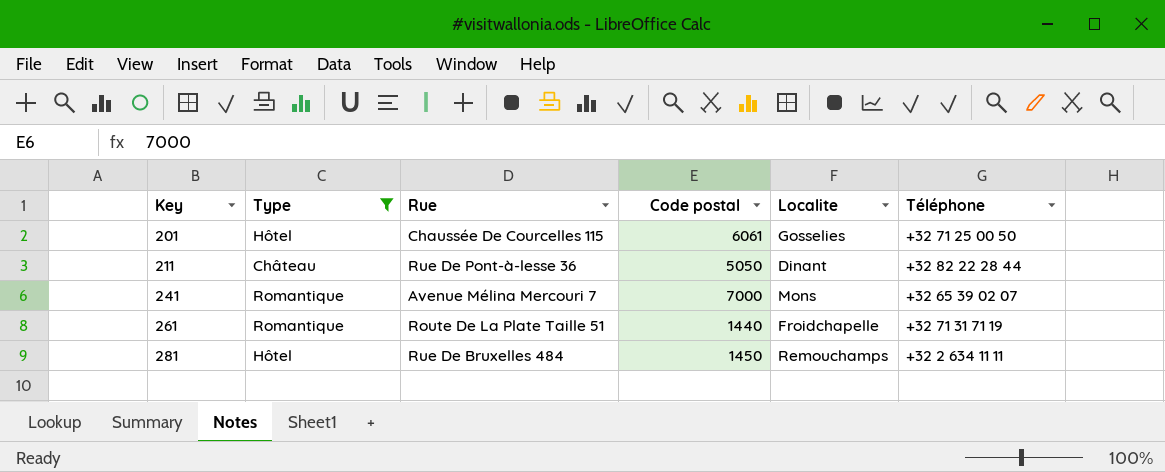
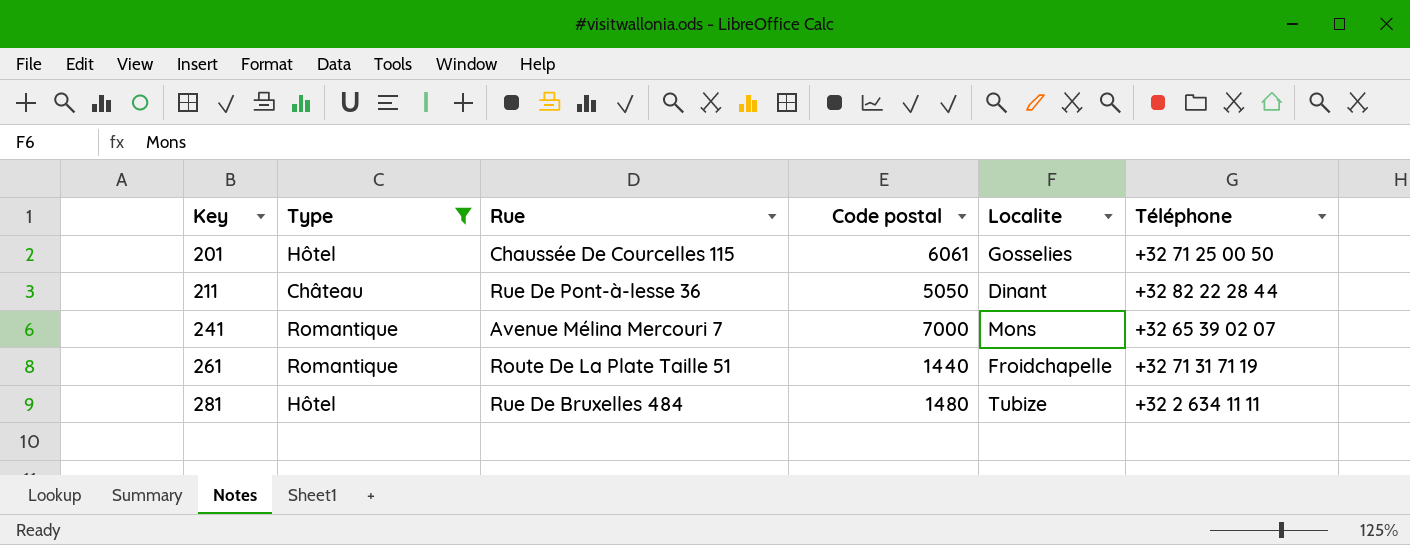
281 | Code postal: 1450 -> 1480
281 | Localite: Remouchamps -> Tubize

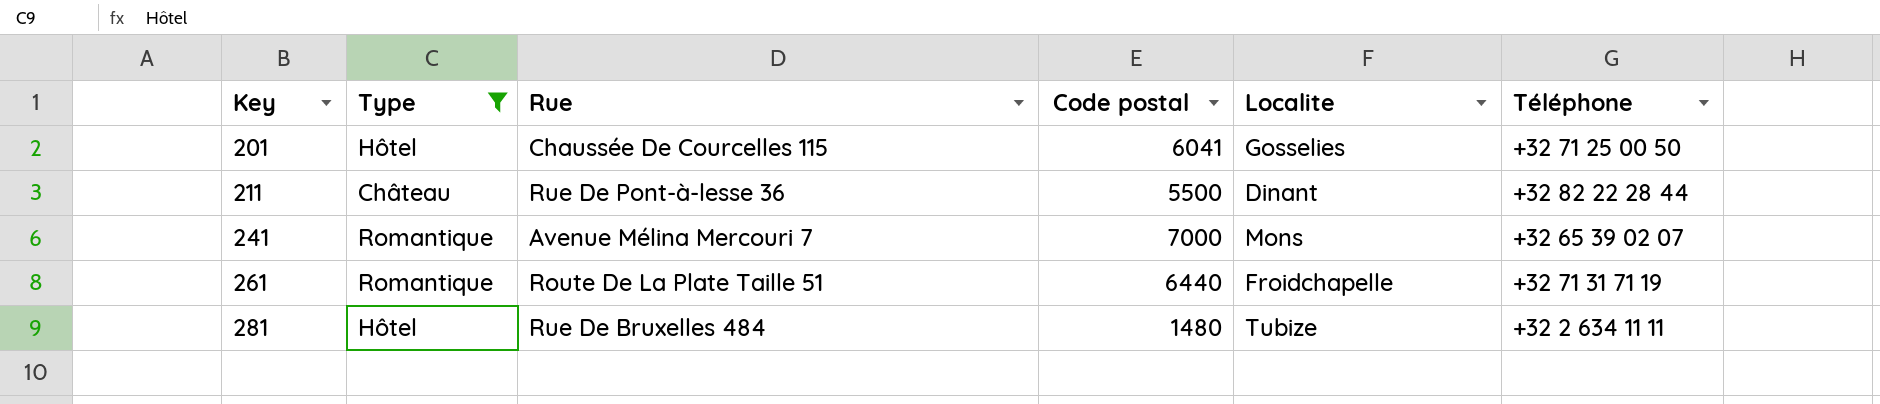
201 | Code postal: 6061 -> 6041
211 | Code postal: 5050 -> 5500
261 | Code postal: 1440 -> 6440

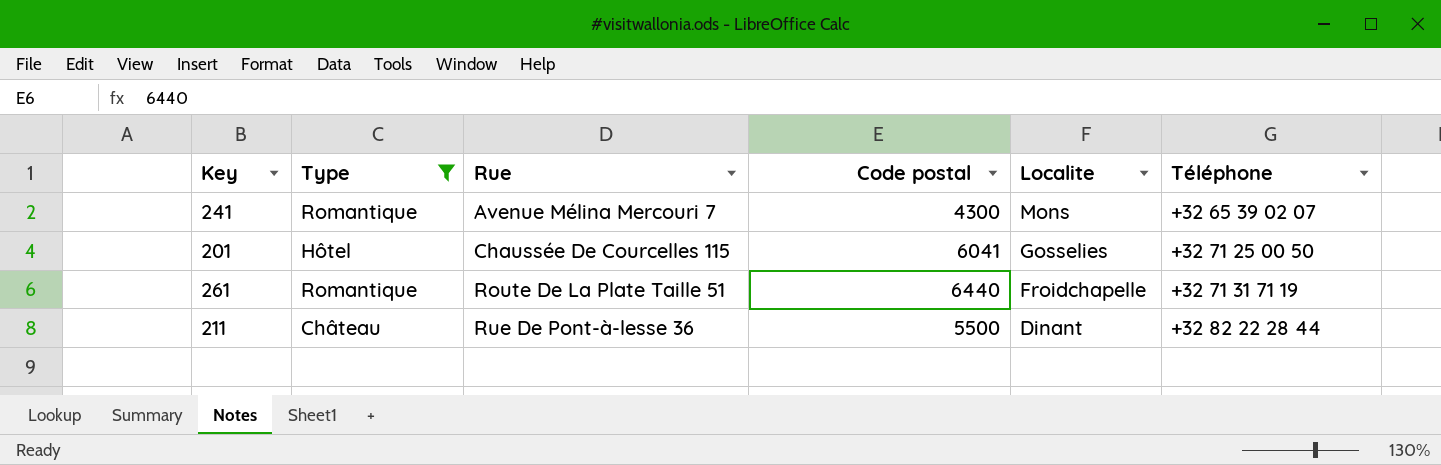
row order: Key ascending -> Rue ascending
row 281: Hôtel | Rue De Bruxelles 484 | 1480 | Tubize | +32 2 634 11 11 -> none
241 | Code postal: 7000 -> 4300

